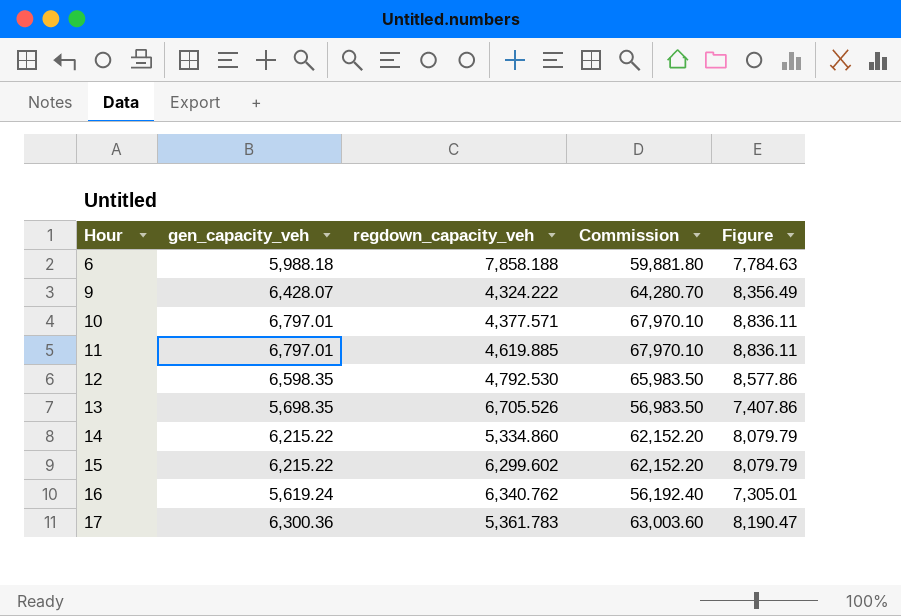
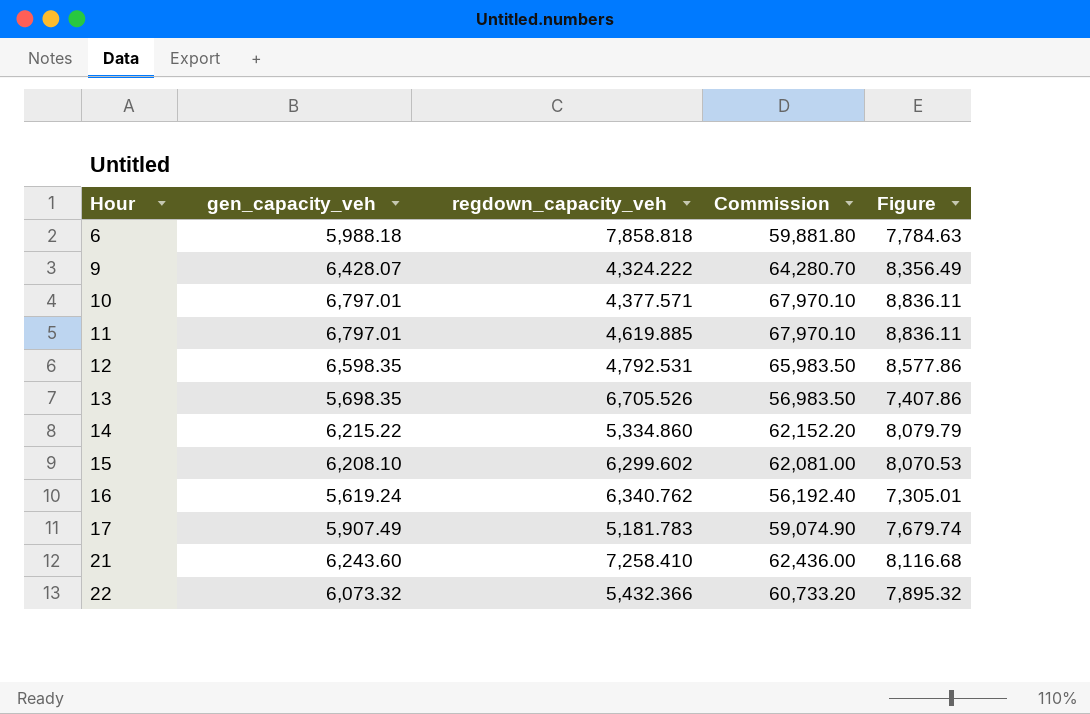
6 | regdown_capacity_veh: 7,858.188 -> 7,858.818
12 | regdown_capacity_veh: 4,792.530 -> 4,792.531
15 | gen_capacity_veh: 6,215.22 -> 6,208.10
15 | Commission: 62,152.20 -> 62,081.00
15 | Figure: 8,079.79 -> 8,070.53
17 | gen_capacity_veh: 6,300.36 -> 5,907.49
17 | regdown_capacity_veh: 5,361.783 -> 5,181.783
17 | Commission: 63,003.60 -> 59,074.90
17 | Figure: 8,190.47 -> 7,679.74
row 21: none -> 6,243.60 | 7,258.410 | 62,436.00 | 8,116.68
row 22: none -> 6,073.32 | 5,432.366 | 60,733.20 | 7,895.32

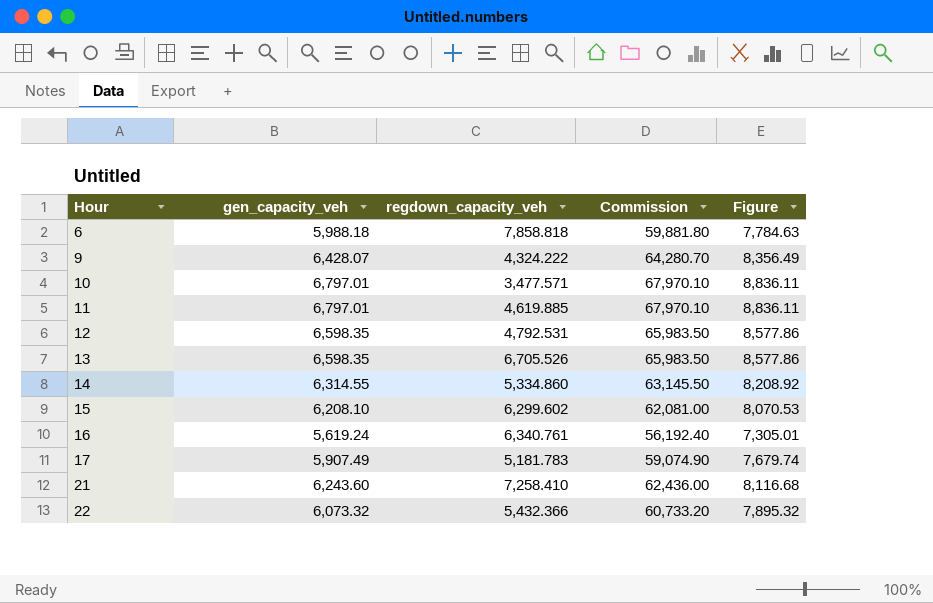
10 | regdown_capacity_veh: 4,377.571 -> 3,477.571
13 | gen_capacity_veh: 5,698.35 -> 6,598.35
13 | Commission: 56,983.50 -> 65,983.50
13 | Figure: 7,407.86 -> 8,577.86
14 | gen_capacity_veh: 6,215.22 -> 6,314.55
14 | Commission: 62,152.20 -> 63,145.50
14 | Figure: 8,079.79 -> 8,208.92
16 | regdown_capacity_veh: 6,340.762 -> 6,340.761

